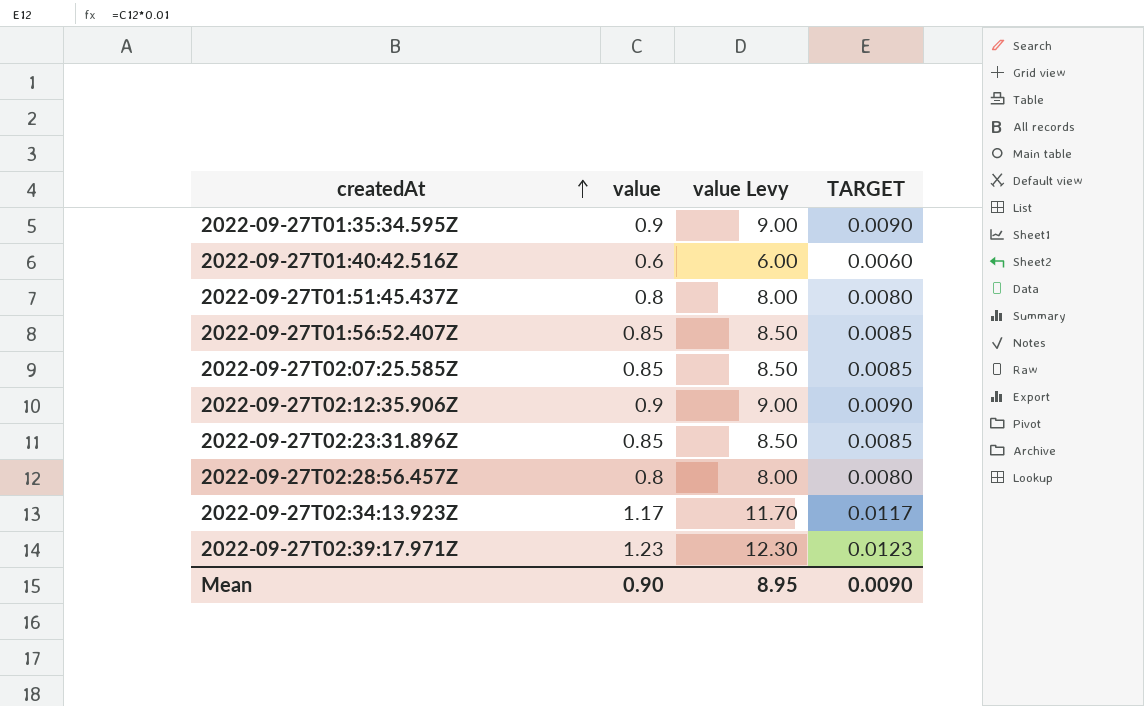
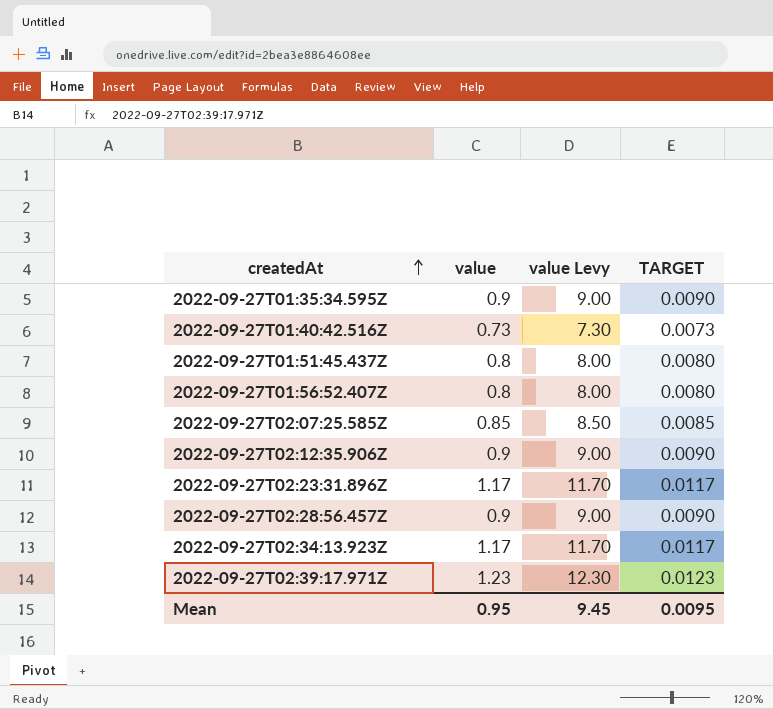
2022-09-27T01:40:42.516Z | value: 0.6 -> 0.73
2022-09-27T01:40:42.516Z | value Levy: 6.00 -> 7.30
2022-09-27T01:40:42.516Z | TARGET: 0.0060 -> 0.0073
2022-09-27T01:56:52.407Z | value: 0.85 -> 0.8
2022-09-27T01:56:52.407Z | value Levy: 8.50 -> 8.00
2022-09-27T01:56:52.407Z | TARGET: 0.0085 -> 0.0080
2022-09-27T02:23:31.896Z | value: 0.85 -> 1.17
2022-09-27T02:23:31.896Z | value Levy: 8.50 -> 11.70
2022-09-27T02:23:31.896Z | TARGET: 0.0085 -> 0.0117
2022-09-27T02:28:56.457Z | value: 0.8 -> 0.9
2022-09-27T02:28:56.457Z | value Levy: 8.00 -> 9.00
2022-09-27T02:28:56.457Z | TARGET: 0.0080 -> 0.0090
Mean | value: 0.90 -> 0.95
Mean | value Levy: 8.95 -> 9.45
Mean | TARGET: 0.0090 -> 0.0095

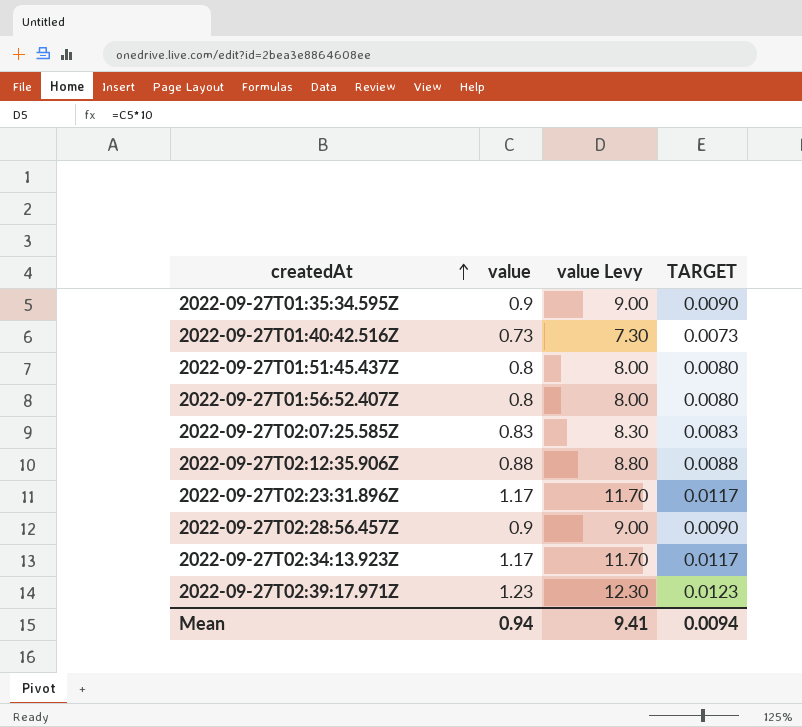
2022-09-27T02:07:25.585Z | value: 0.85 -> 0.83
2022-09-27T02:07:25.585Z | value Levy: 8.50 -> 8.30
2022-09-27T02:07:25.585Z | TARGET: 0.0085 -> 0.0083
2022-09-27T02:12:35.906Z | value: 0.9 -> 0.88
2022-09-27T02:12:35.906Z | value Levy: 9.00 -> 8.80
2022-09-27T02:12:35.906Z | TARGET: 0.0090 -> 0.0088
Mean | value: 0.95 -> 0.94
Mean | value Levy: 9.45 -> 9.41
Mean | TARGET: 0.0095 -> 0.0094

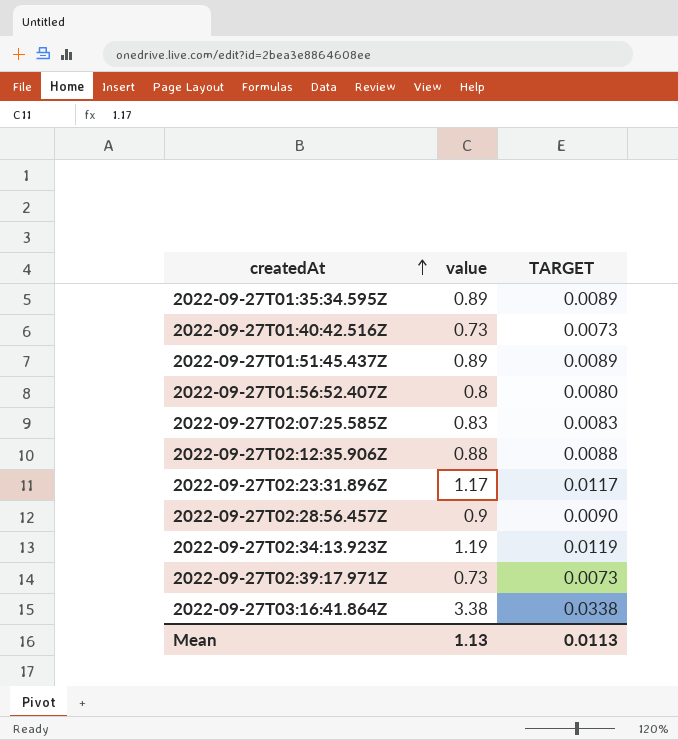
column value Levy | formula: [value] * 10 -> none
2022-09-27T01:35:34.595Z | value: 0.9 -> 0.89
2022-09-27T01:35:34.595Z | TARGET: 0.0090 -> 0.0089
2022-09-27T01:51:45.437Z | value: 0.8 -> 0.89
2022-09-27T01:51:45.437Z | TARGET: 0.0080 -> 0.0089
2022-09-27T02:34:13.923Z | value: 1.17 -> 1.19
2022-09-27T02:34:13.923Z | TARGET: 0.0117 -> 0.0119
2022-09-27T02:39:17.971Z | value: 1.23 -> 0.73
2022-09-27T02:39:17.971Z | TARGET: 0.0123 -> 0.0073
row 2022-09-27T03:16:41.864Z: none -> 3.38 | 0.0338
Mean | value: 0.94 -> 1.13
Mean | TARGET: 0.0094 -> 0.0113

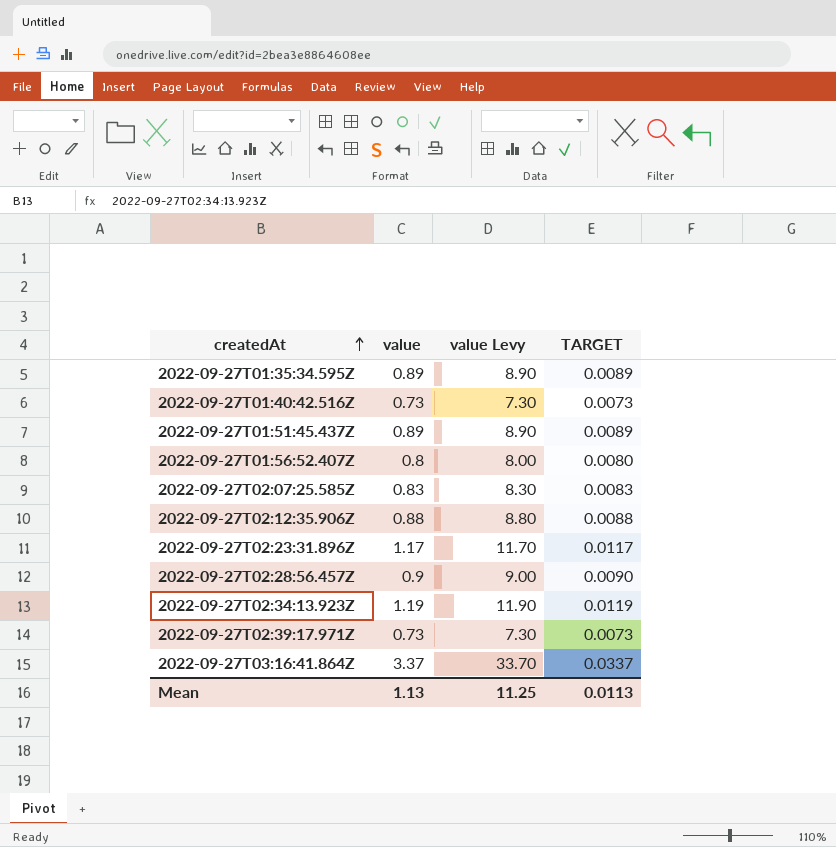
column value Levy | formula: none -> [value] * 10
2022-09-27T03:16:41.864Z | value: 3.38 -> 3.37
2022-09-27T03:16:41.864Z | TARGET: 0.0338 -> 0.0337

